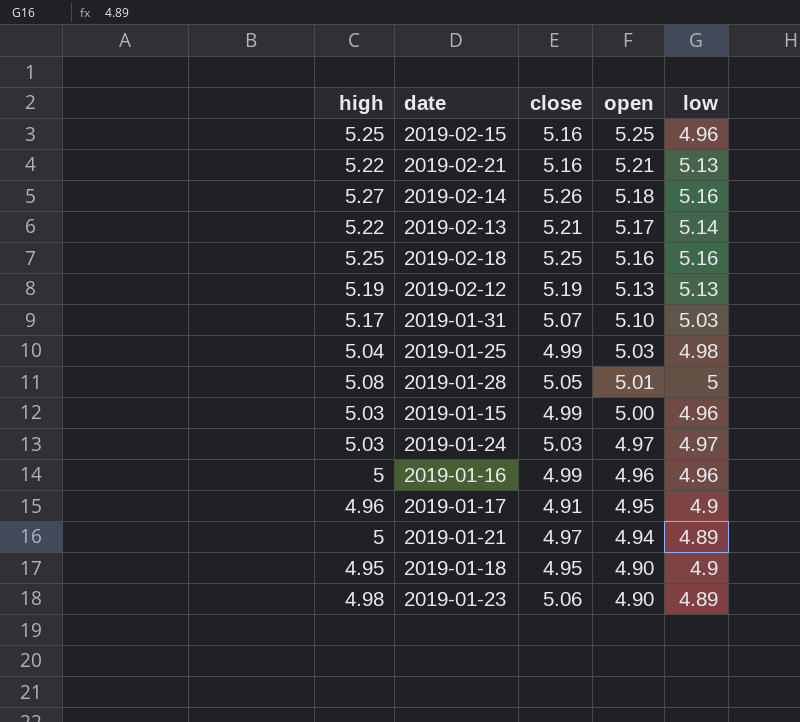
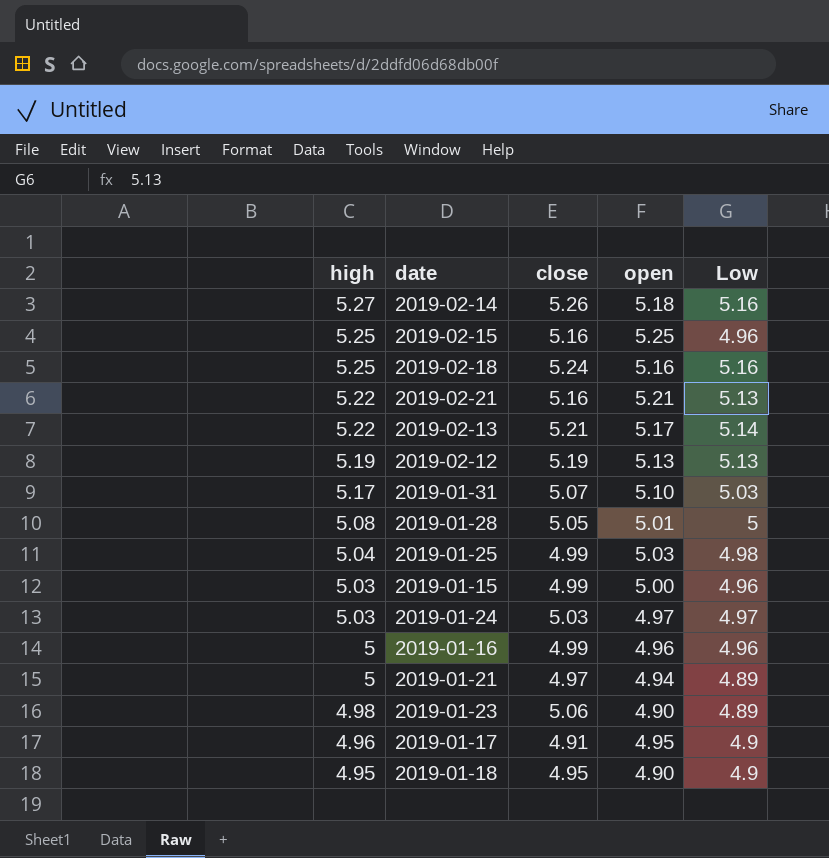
row order: open descending -> high descending
column name: low -> Low
2019-02-18 | close: 5.25 -> 5.24

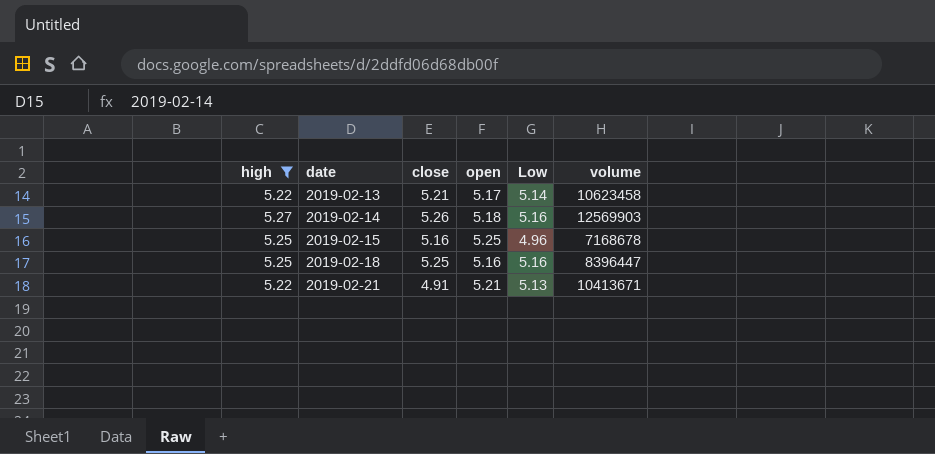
filter: none -> high >= 5.22
row order: high descending -> date ascending
column volume | position: none -> 6
2019-02-18 | close: 5.24 -> 5.25
2019-02-21 | close: 5.16 -> 4.91

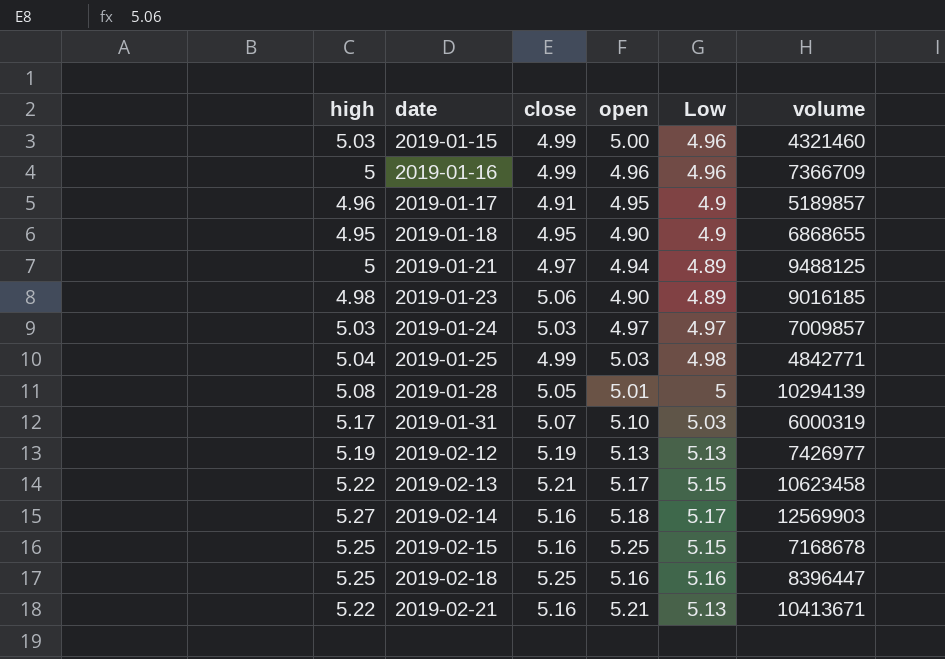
filter: high >= 5.22 -> none
2019-02-13 | Low: 5.14 -> 5.15
2019-02-14 | close: 5.26 -> 5.16
2019-02-14 | Low: 5.16 -> 5.17
2019-02-15 | Low: 4.96 -> 5.15
2019-02-21 | close: 4.91 -> 5.16

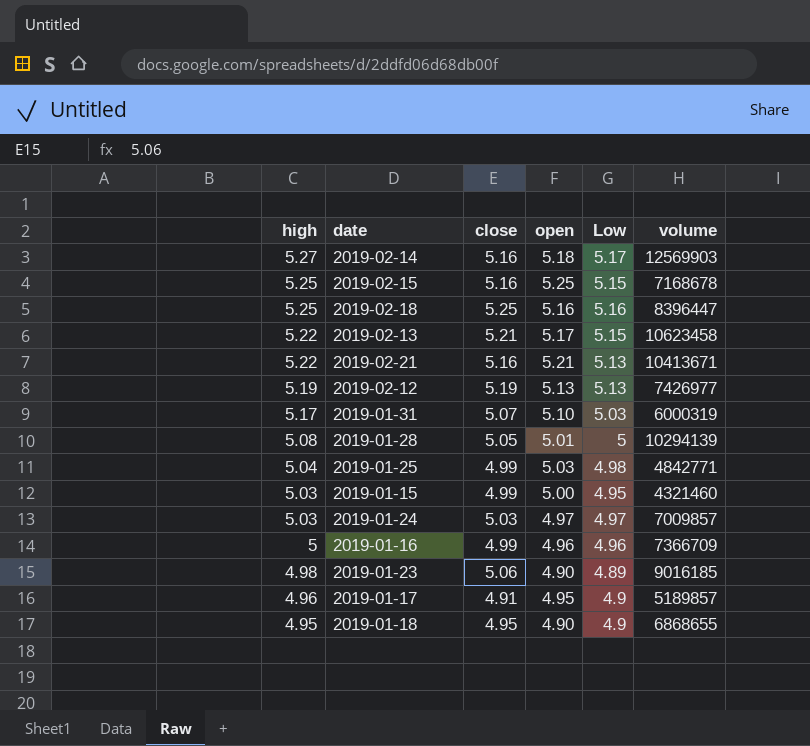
row order: date ascending -> high descending
row 2019-01-21: 5 | 4.97 | 4.94 | 4.89 | 9488125 -> none
2019-01-15 | Low: 4.96 -> 4.95

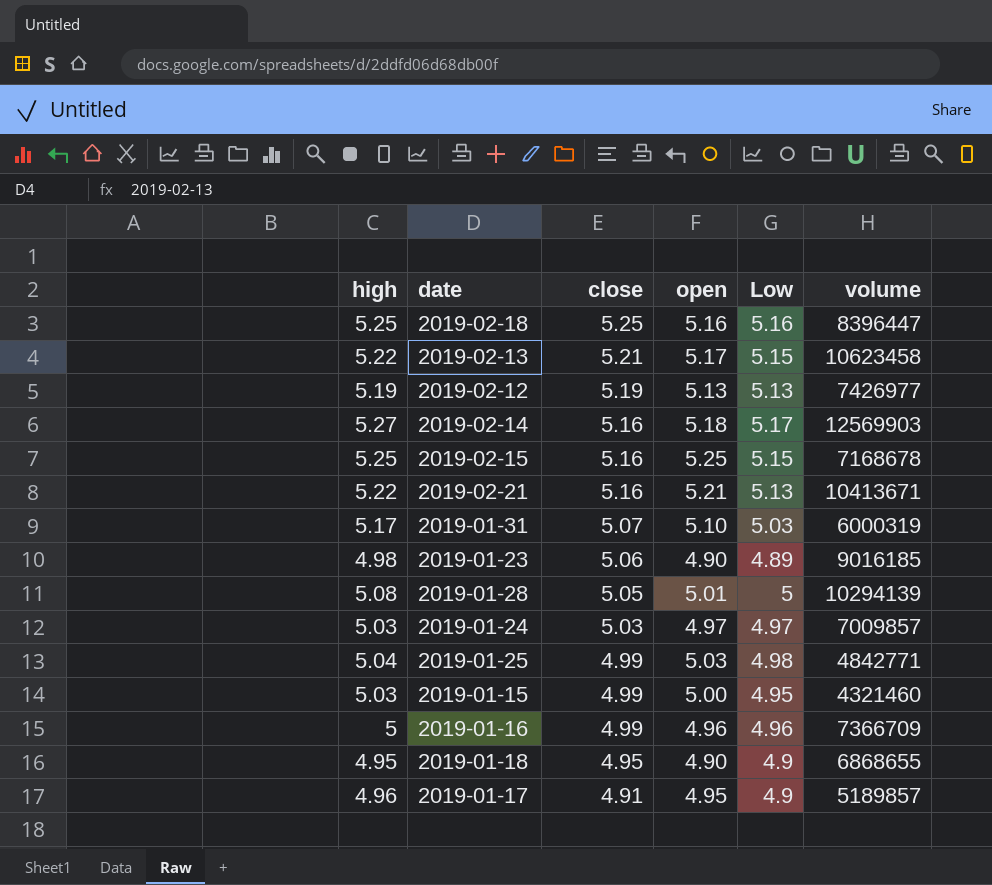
row order: high descending -> close descending

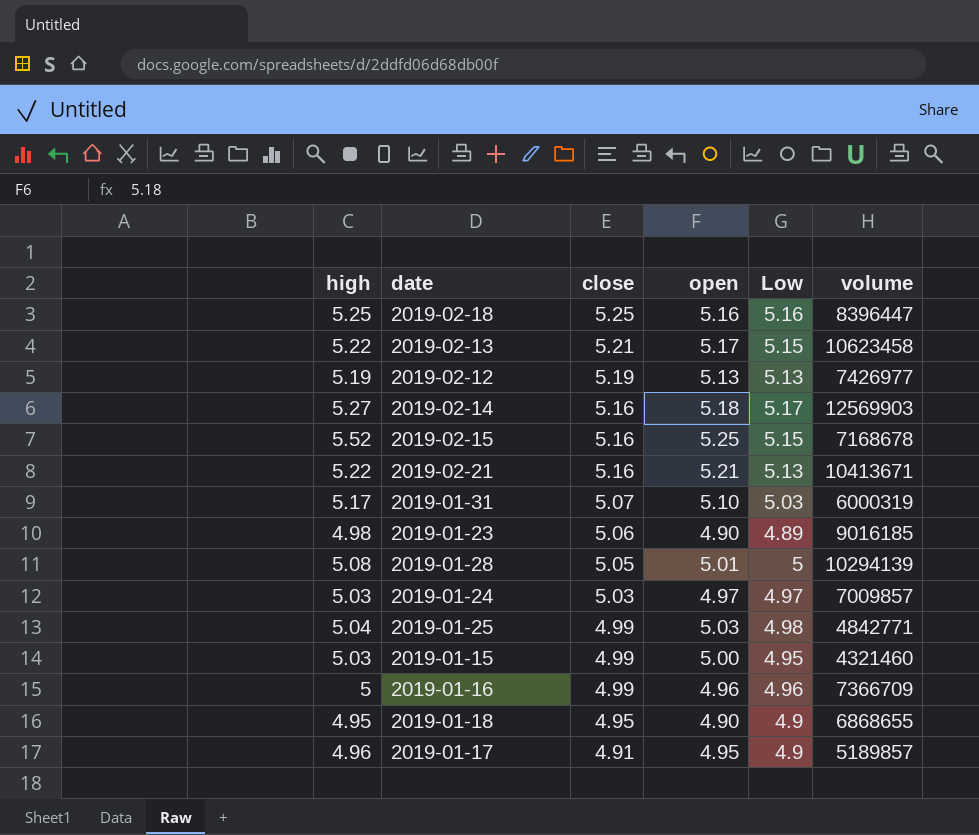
2019-02-15 | high: 5.25 -> 5.52

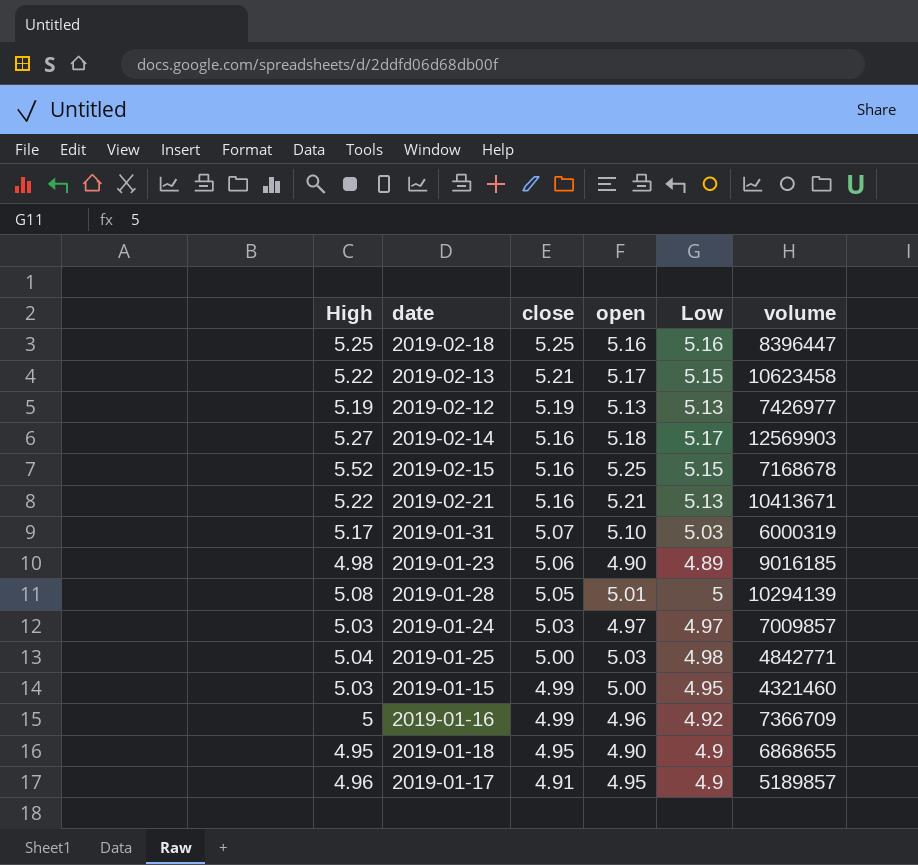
column name: high -> High
2019-01-25 | close: 4.99 -> 5.00
2019-01-16 | Low: 4.96 -> 4.92

